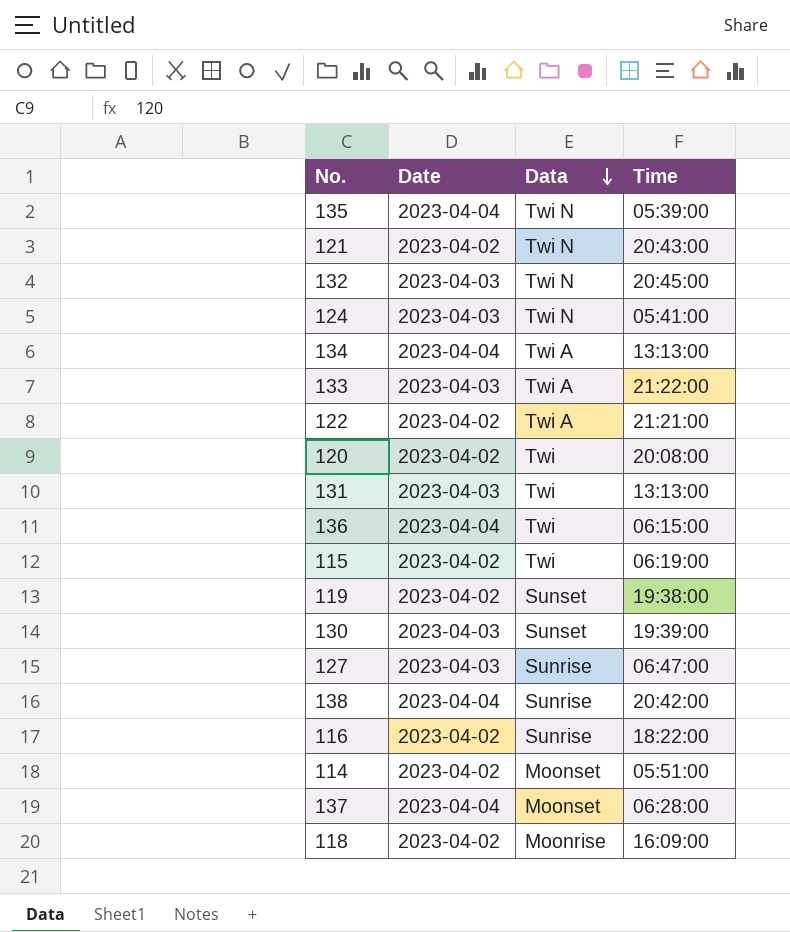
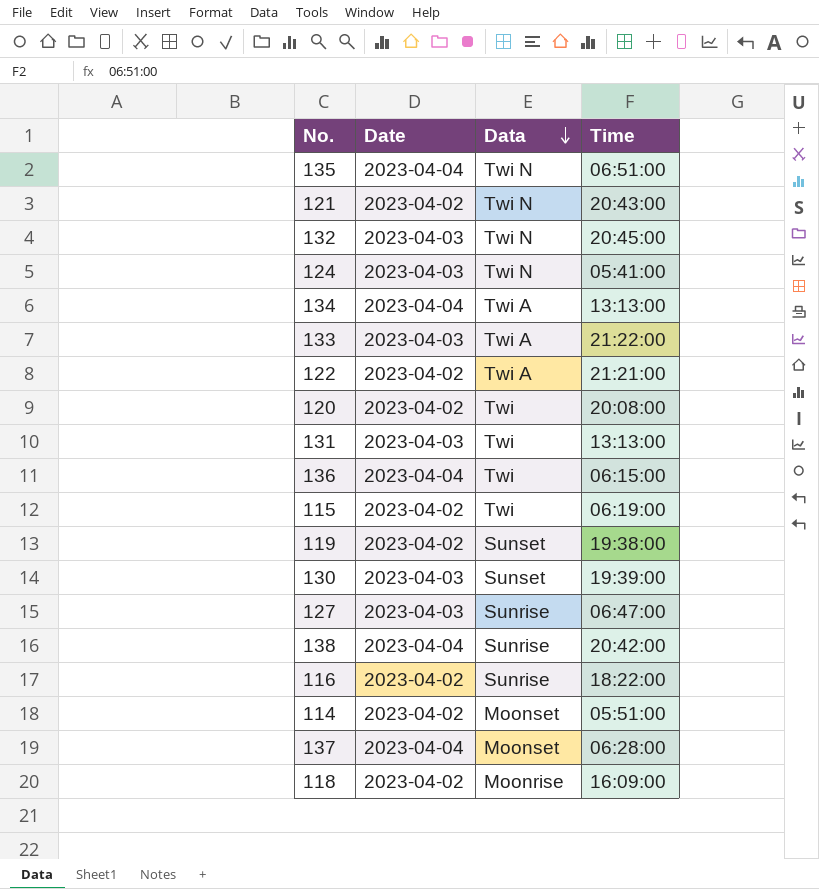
135 | Time: 05:39:00 -> 06:51:00

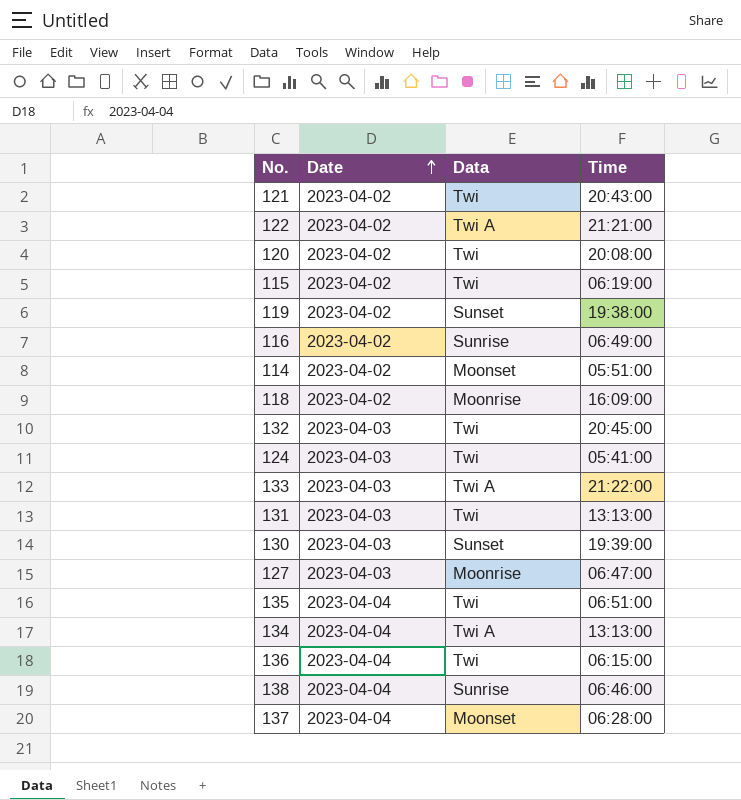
row order: Data descending -> Date ascending
121 | Data: Twi N -> Twi
116 | Time: 18:22:00 -> 06:49:00
132 | Data: Twi N -> Twi
124 | Data: Twi N -> Twi
127 | Data: Sunrise -> Moonrise
135 | Data: Twi N -> Twi
138 | Time: 20:42:00 -> 06:46:00

